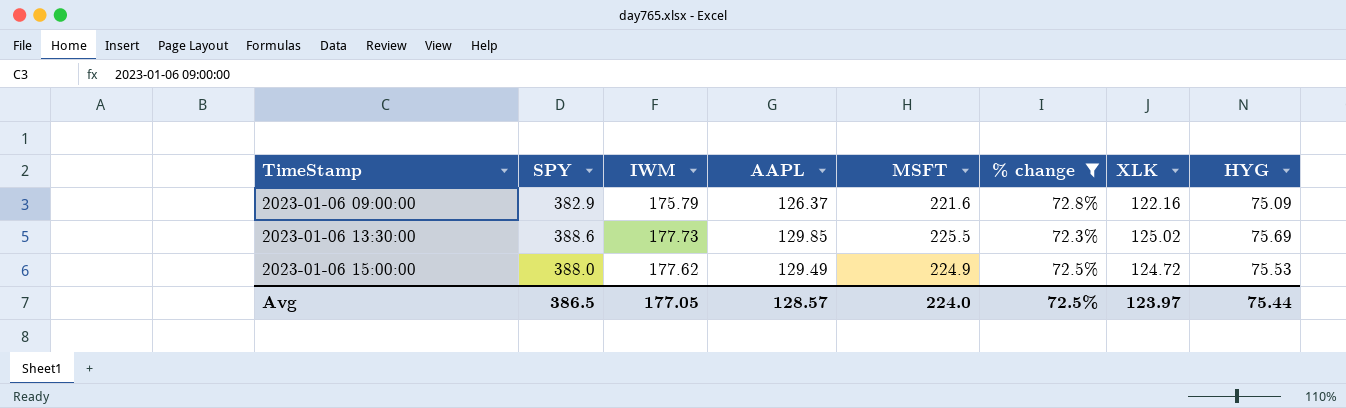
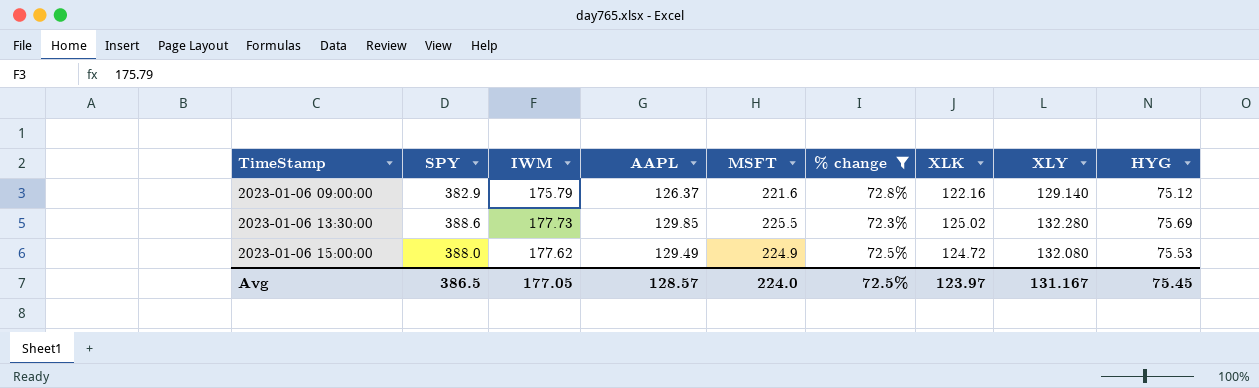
column XLY | position: none -> 8
2023-01-06 09:00:00 | HYG: 75.09 -> 75.12
Avg | HYG: 75.44 -> 75.45

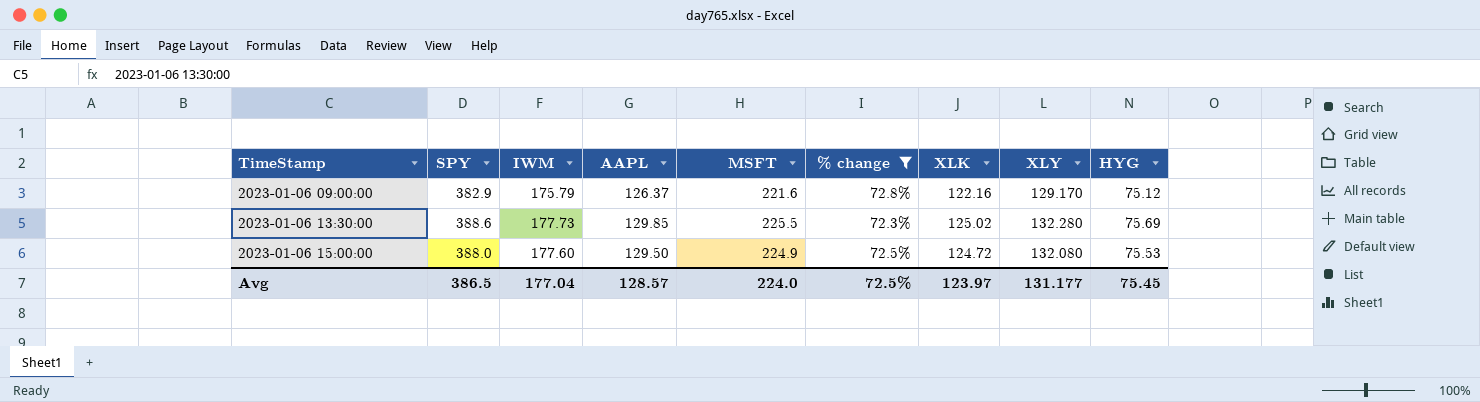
2023-01-06 09:00:00 | XLY: 129.140 -> 129.170
2023-01-06 15:00:00 | IWM: 177.62 -> 177.60
2023-01-06 15:00:00 | AAPL: 129.49 -> 129.50
Avg | IWM: 177.05 -> 177.04
Avg | XLY: 131.167 -> 131.177

